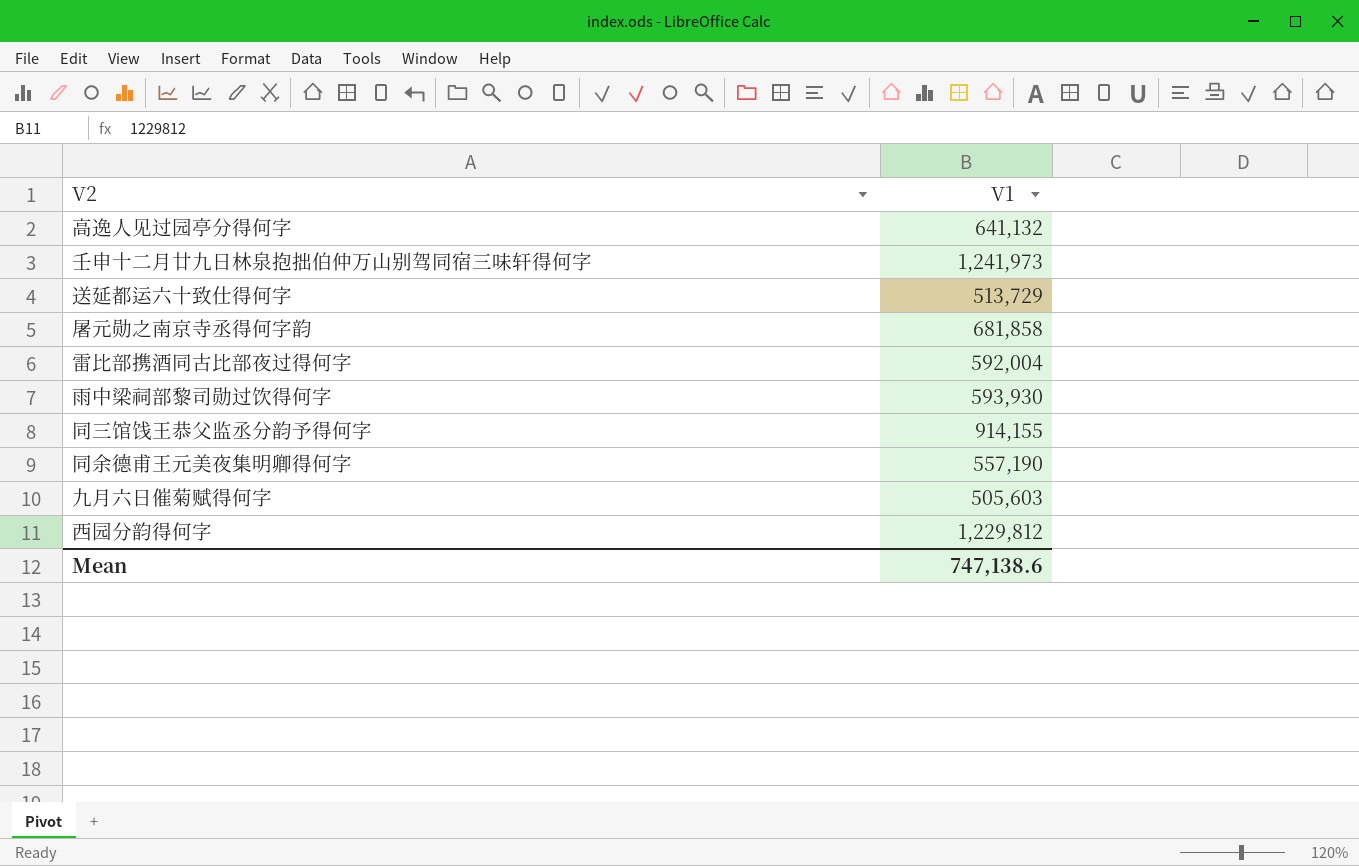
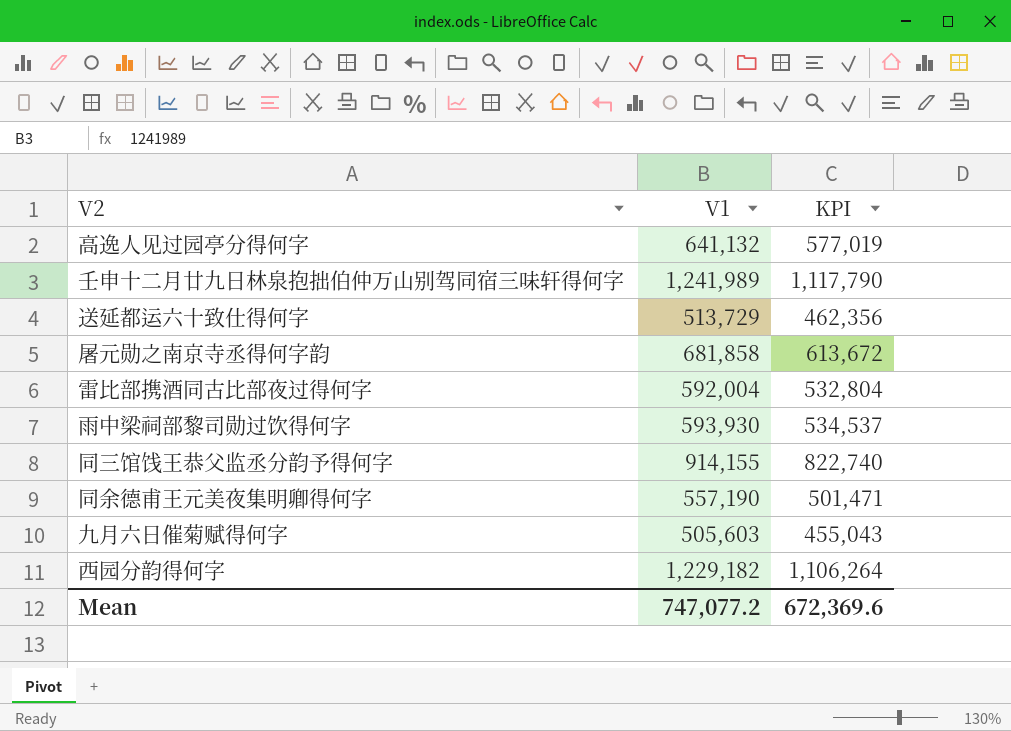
column KPI | formula: none -> [V1] * 0.9
壬申十二月廿九日林泉抱拙伯仲万山别驾同宿三味轩得何字 | V1: 1,241,973 -> 1,241,989
西园分韵得何字 | V1: 1,229,812 -> 1,229,182
Mean | V1: 747,138.6 -> 747,077.2

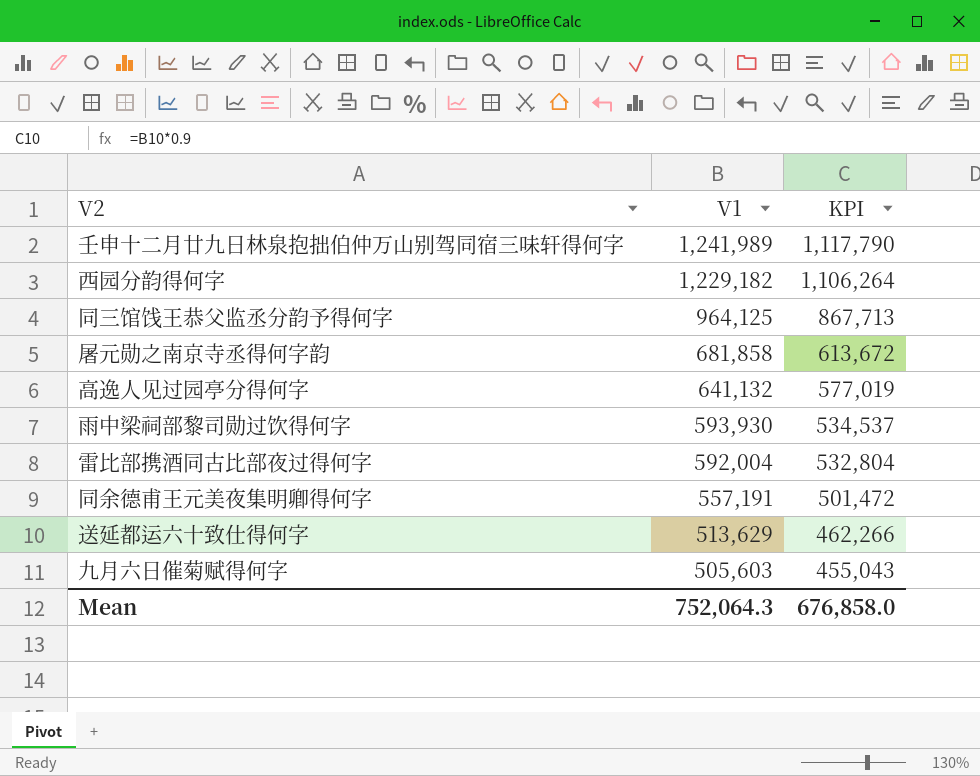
row order: none -> V1 descending
同三馆饯王恭父监丞分韵予得何字 | V1: 914,155 -> 964,125
同三馆饯王恭父监丞分韵予得何字 | KPI: 822,740 -> 867,713
同余德甫王元美夜集明卿得何字 | V1: 557,190 -> 557,191
同余德甫王元美夜集明卿得何字 | KPI: 501,471 -> 501,472
送延都运六十致仕得何字 | V1: 513,729 -> 513,629
送延都运六十致仕得何字 | KPI: 462,356 -> 462,266
Mean | V1: 747,077.2 -> 752,064.3
Mean | KPI: 672,369.6 -> 676,858.0

